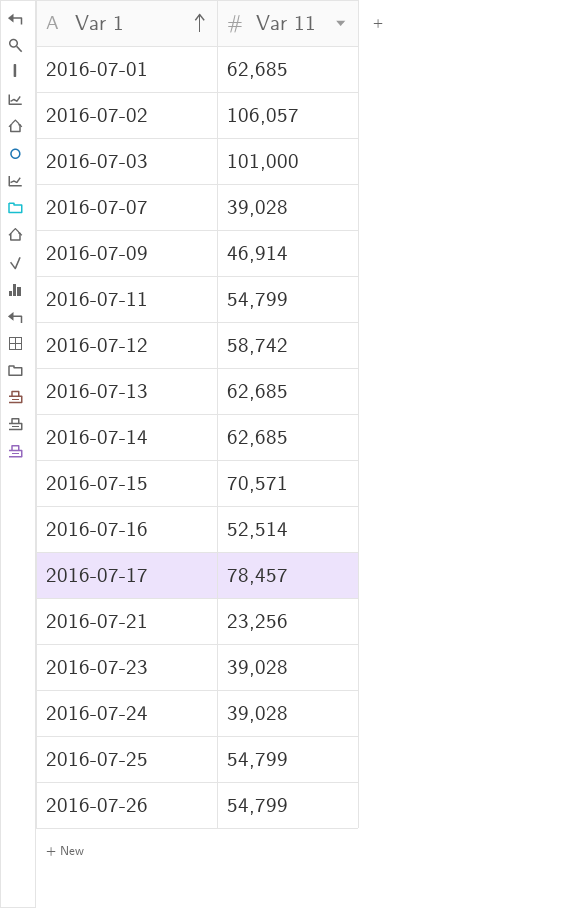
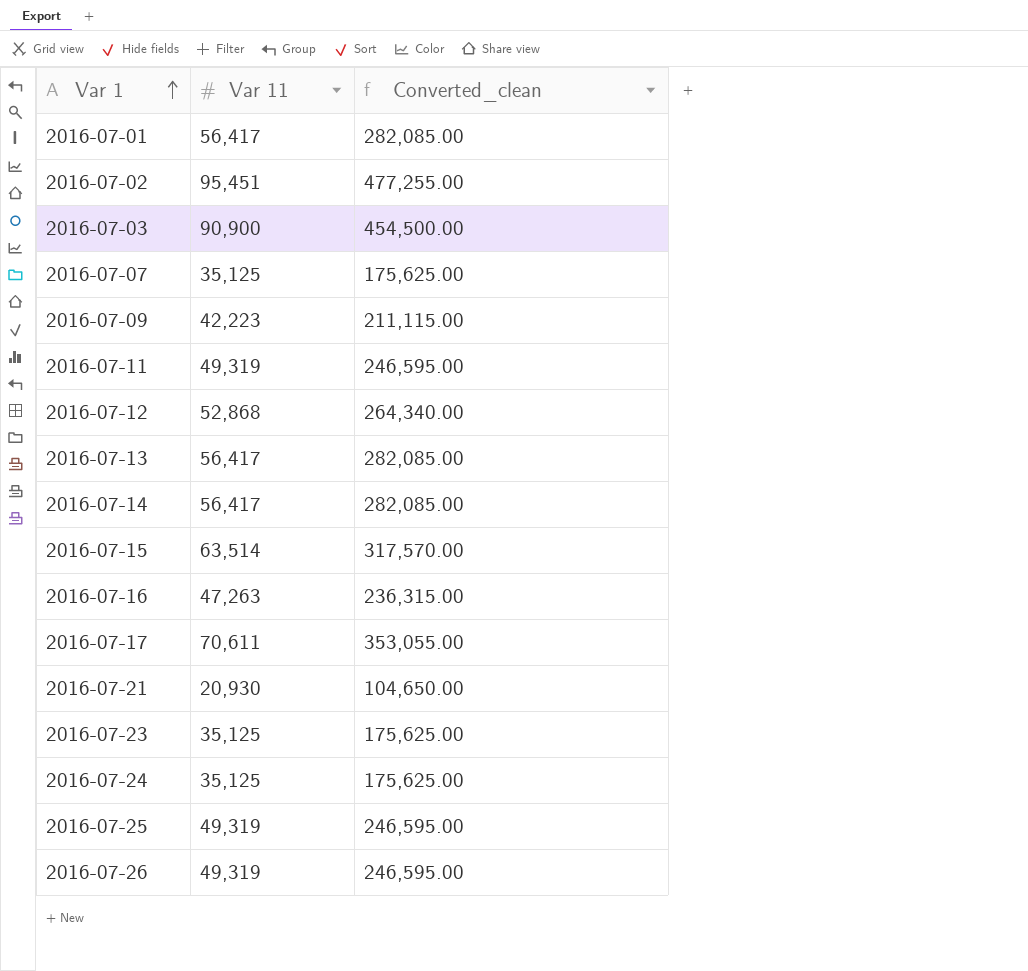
column Converted_clean | formula: none -> [Var 11] * 5
2016-07-01 | Var 11: 62,685 -> 56,417
2016-07-02 | Var 11: 106,057 -> 95,451
2016-07-03 | Var 11: 101,000 -> 90,900
2016-07-07 | Var 11: 39,028 -> 35,125
2016-07-09 | Var 11: 46,914 -> 42,223
2016-07-11 | Var 11: 54,799 -> 49,319
2016-07-12 | Var 11: 58,742 -> 52,868
2016-07-13 | Var 11: 62,685 -> 56,417
2016-07-14 | Var 11: 62,685 -> 56,417
2016-07-15 | Var 11: 70,571 -> 63,514
2016-07-16 | Var 11: 52,514 -> 47,263
2016-07-17 | Var 11: 78,457 -> 70,611
2016-07-21 | Var 11: 23,256 -> 20,930
2016-07-23 | Var 11: 39,028 -> 35,125
2016-07-24 | Var 11: 39,028 -> 35,125
2016-07-25 | Var 11: 54,799 -> 49,319
2016-07-26 | Var 11: 54,799 -> 49,319

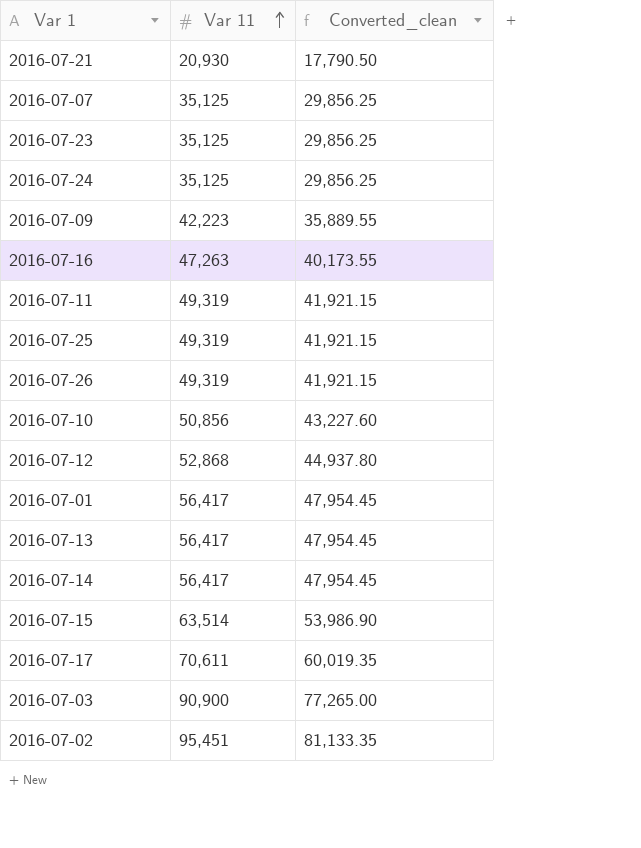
row order: Var 1 ascending -> Var 11 ascending
column Converted_clean | formula: [Var 11] * 5 -> [Var 11] * 0.85
row 2016-07-10: none -> 50,856 | 43,227.60

